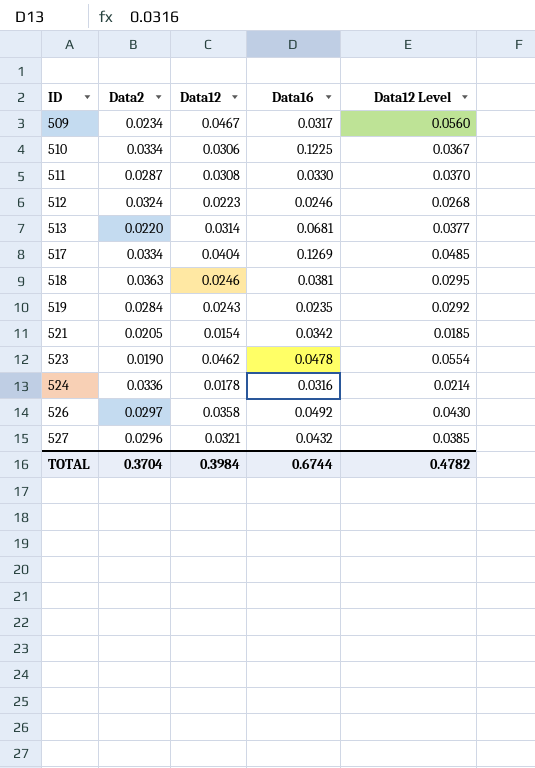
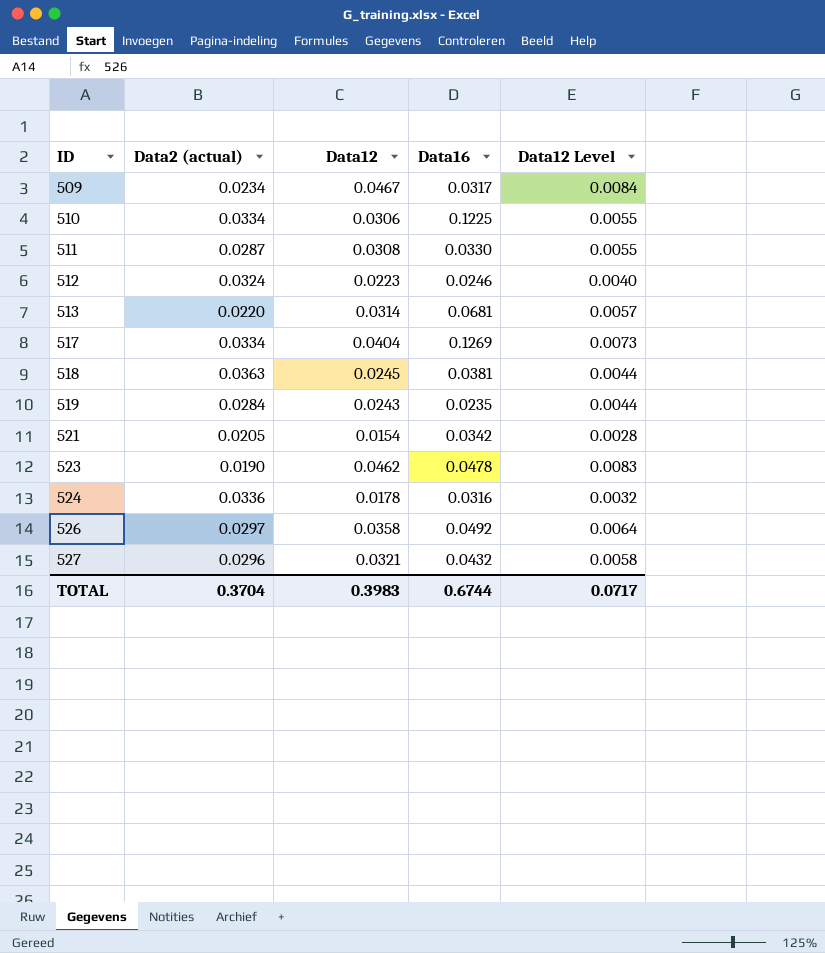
column name: Data2 -> Data2 (actual)
column Data12 Level | formula: [Data12] * 1.2 -> [Data12] * 0.18
518 | Data12: 0.0246 -> 0.0245
TOTAL | Data12: 0.3984 -> 0.3983
TOTAL | Data12 Level: 0.4782 -> 0.0717

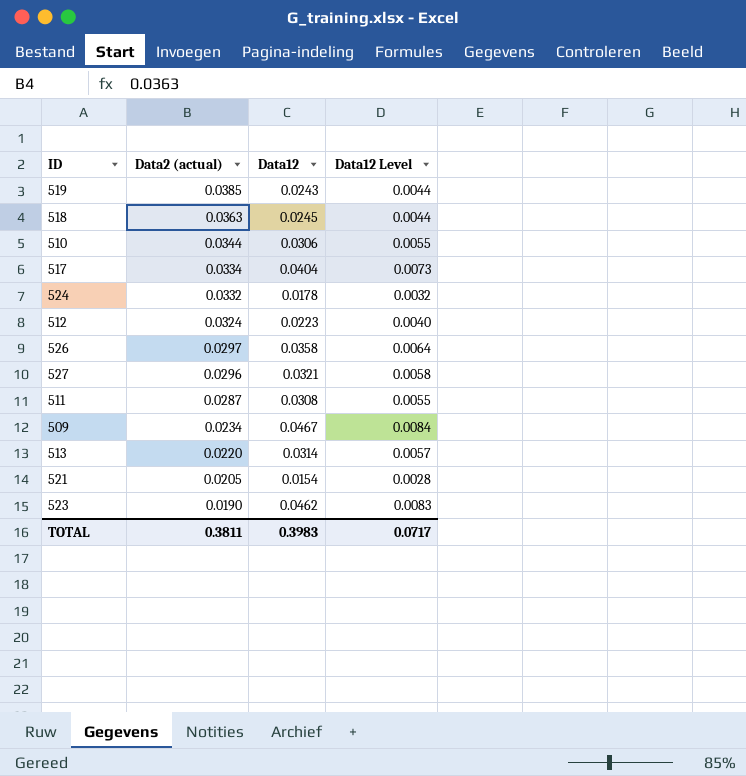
row order: ID ascending -> Data2 (actual) descending
column Data16 | position: 4 -> none
519 | Data2 (actual): 0.0284 -> 0.0385
510 | Data2 (actual): 0.0334 -> 0.0344
524 | Data2 (actual): 0.0336 -> 0.0332
TOTAL | Data2 (actual): 0.3704 -> 0.3811

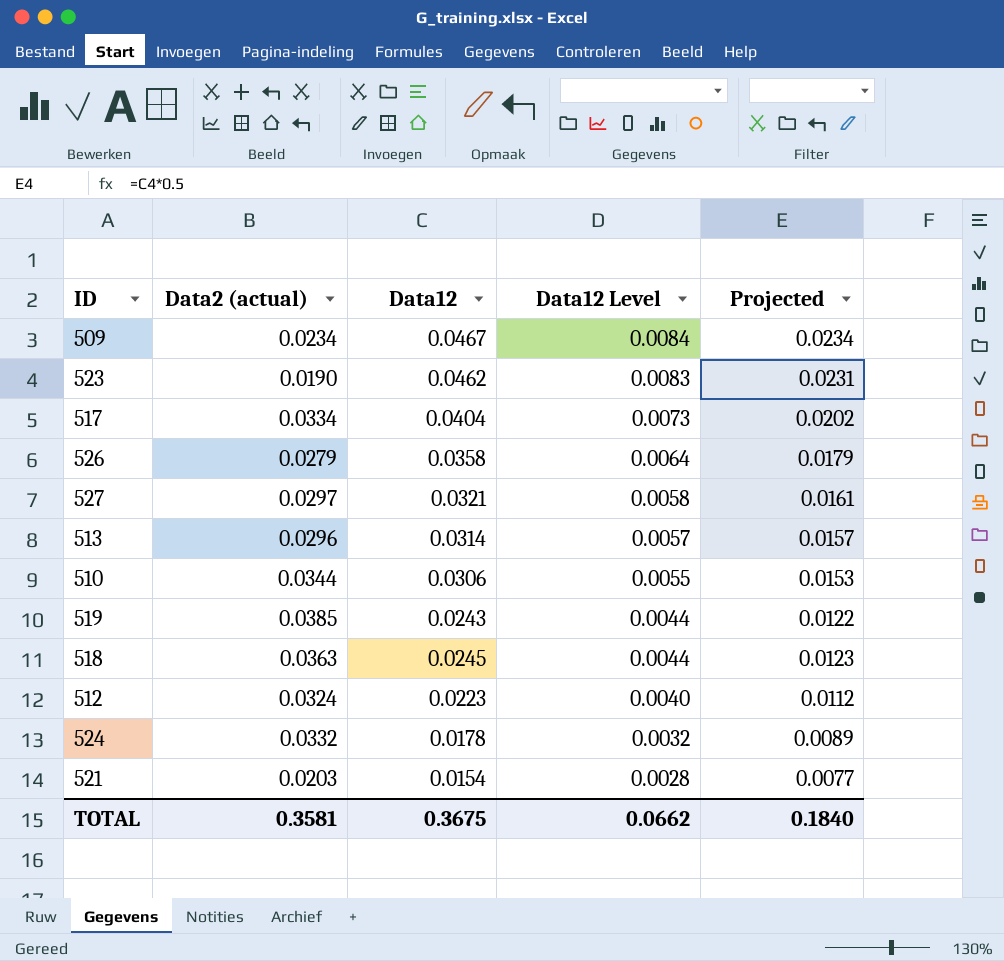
row order: Data2 (actual) descending -> Data12 Level descending
column Projected | formula: none -> [Data12] * 0.5
row 511: 0.0287 | 0.0308 | 0.0055 -> none
526 | Data2 (actual): 0.0297 -> 0.0279
527 | Data2 (actual): 0.0296 -> 0.0297
513 | Data2 (actual): 0.0220 -> 0.0296
521 | Data2 (actual): 0.0205 -> 0.0203
TOTAL | Data2 (actual): 0.3811 -> 0.3581
TOTAL | Data12: 0.3983 -> 0.3675
TOTAL | Data12 Level: 0.0717 -> 0.0662

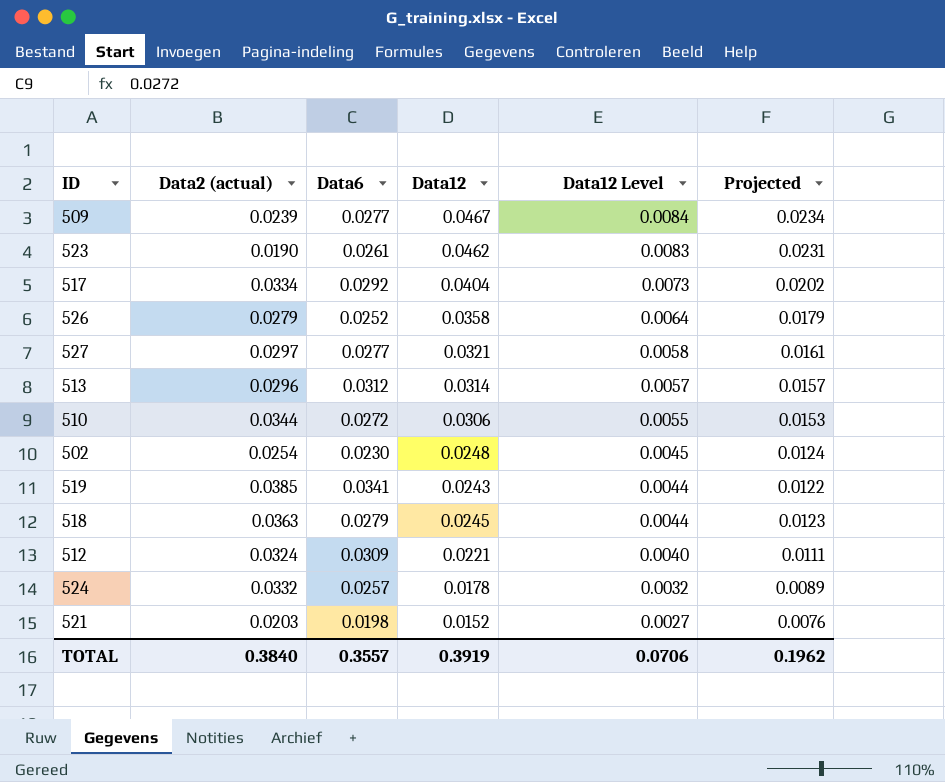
column Data6 | position: none -> 3
509 | Data2 (actual): 0.0234 -> 0.0239
row 502: none -> 0.0254 | 0.0230 | 0.0248 | 0.0045 | 0.0124
512 | Data12: 0.0223 -> 0.0221
512 | Projected: 0.0112 -> 0.0111
521 | Data12: 0.0154 -> 0.0152
521 | Data12 Level: 0.0028 -> 0.0027
521 | Projected: 0.0077 -> 0.0076
TOTAL | Data2 (actual): 0.3581 -> 0.3840
TOTAL | Data12: 0.3675 -> 0.3919
TOTAL | Data12 Level: 0.0662 -> 0.0706
TOTAL | Projected: 0.1840 -> 0.1962

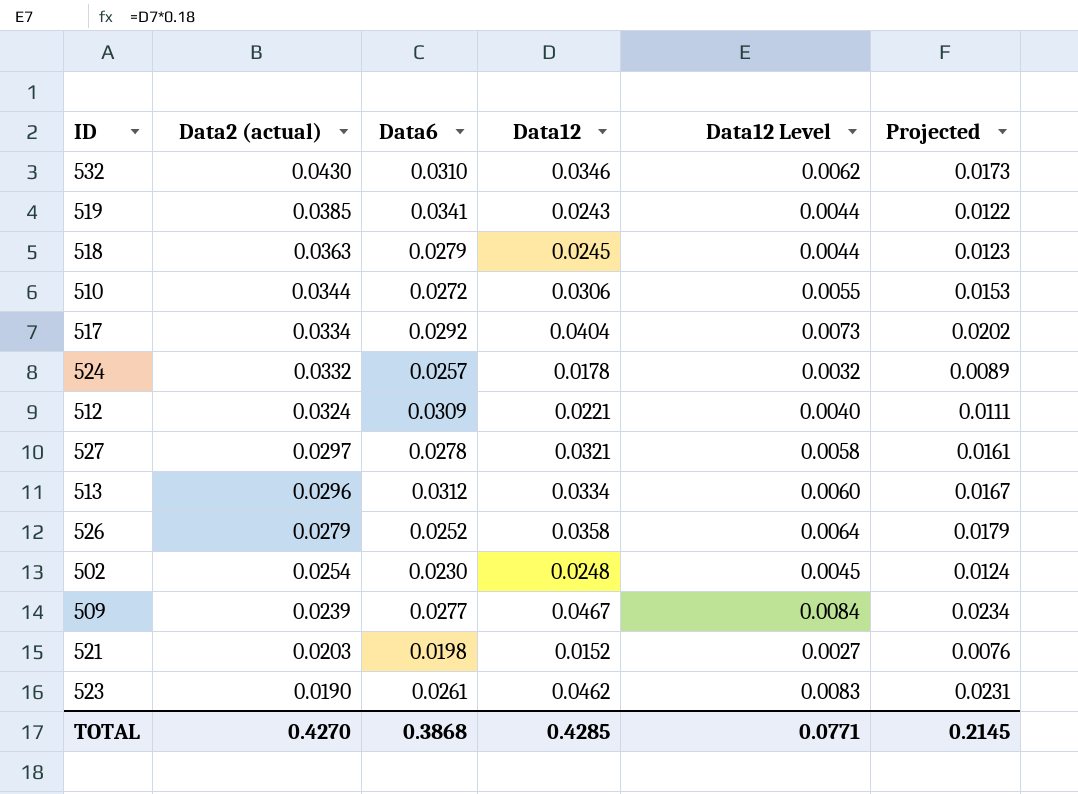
row order: Data12 Level descending -> Data2 (actual) descending
row 532: none -> 0.0430 | 0.0310 | 0.0346 | 0.0062 | 0.0173
527 | Data6: 0.0277 -> 0.0278
513 | Data12: 0.0314 -> 0.0334
513 | Data12 Level: 0.0057 -> 0.0060
513 | Projected: 0.0157 -> 0.0167
TOTAL | Data2 (actual): 0.3840 -> 0.4270
TOTAL | Data6: 0.3557 -> 0.3868
TOTAL | Data12: 0.3919 -> 0.4285
TOTAL | Data12 Level: 0.0706 -> 0.0771
TOTAL | Projected: 0.1962 -> 0.2145

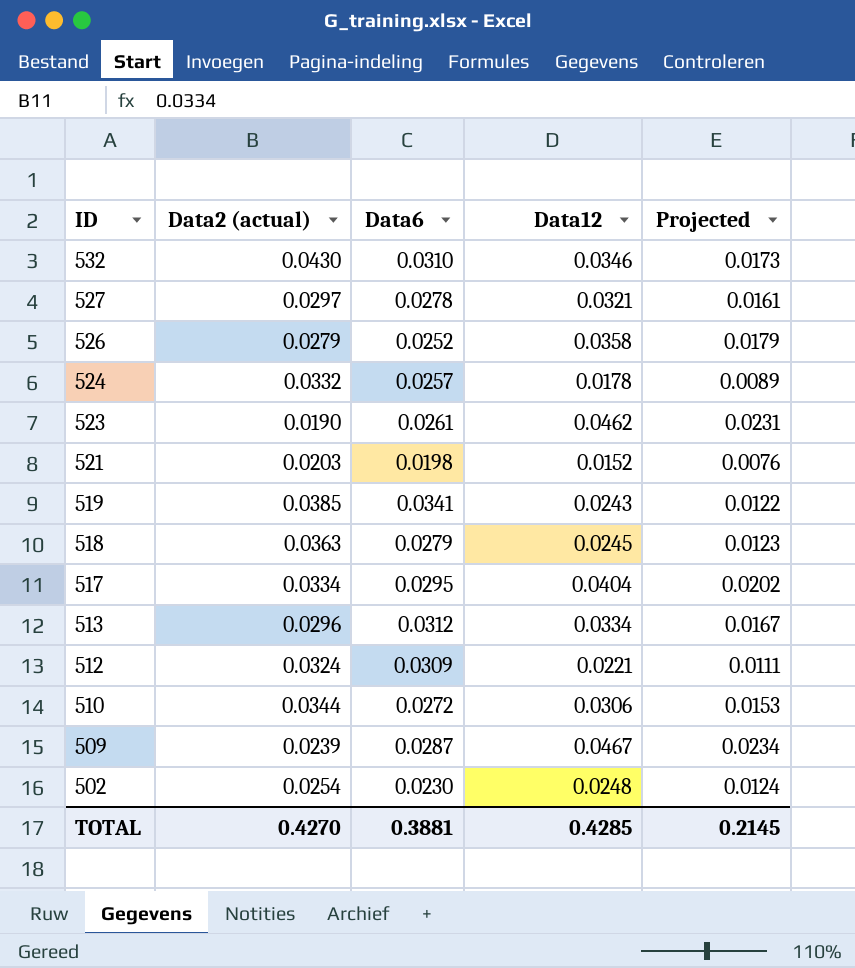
row order: Data2 (actual) descending -> ID descending
column Data12 Level | formula: [Data12] * 0.18 -> none
517 | Data6: 0.0292 -> 0.0295
509 | Data6: 0.0277 -> 0.0287
TOTAL | Data6: 0.3868 -> 0.3881

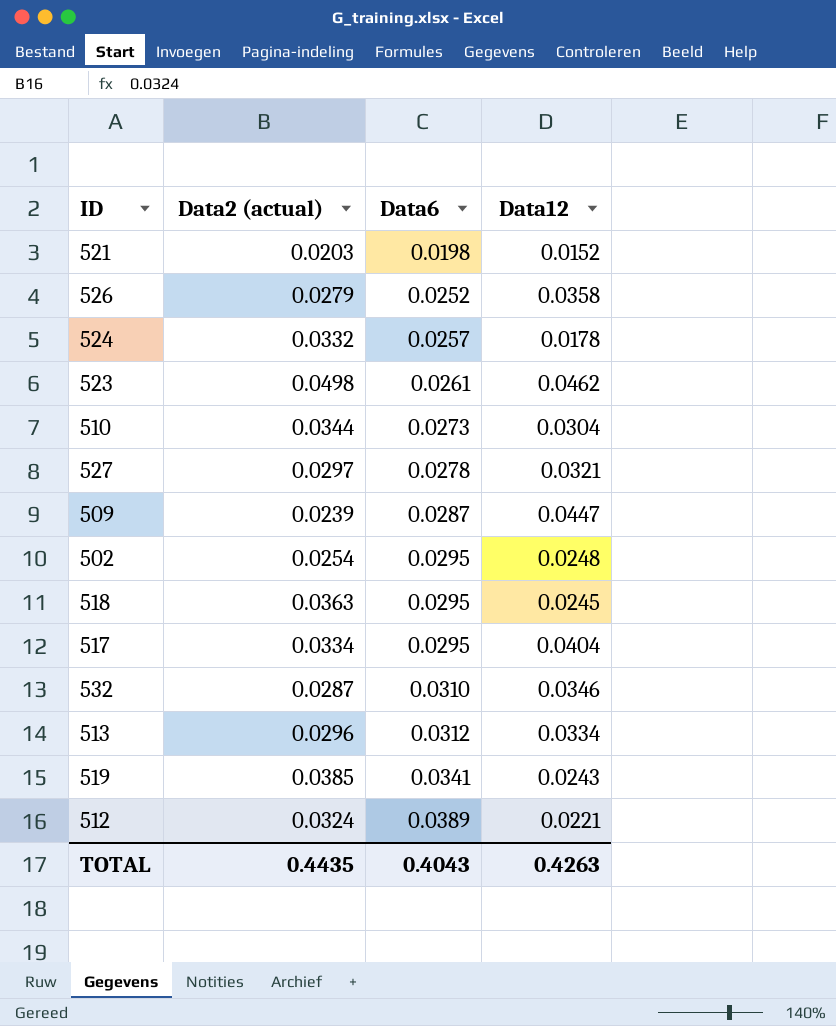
row order: ID descending -> Data6 ascending
column Projected | formula: [Data12] * 0.5 -> none
523 | Data2 (actual): 0.0190 -> 0.0498
510 | Data6: 0.0272 -> 0.0273
510 | Data12: 0.0306 -> 0.0304
509 | Data12: 0.0467 -> 0.0447
502 | Data6: 0.0230 -> 0.0295
518 | Data6: 0.0279 -> 0.0295
532 | Data2 (actual): 0.0430 -> 0.0287
512 | Data6: 0.0309 -> 0.0389
TOTAL | Data2 (actual): 0.4270 -> 0.4435
TOTAL | Data6: 0.3881 -> 0.4043
TOTAL | Data12: 0.4285 -> 0.4263

